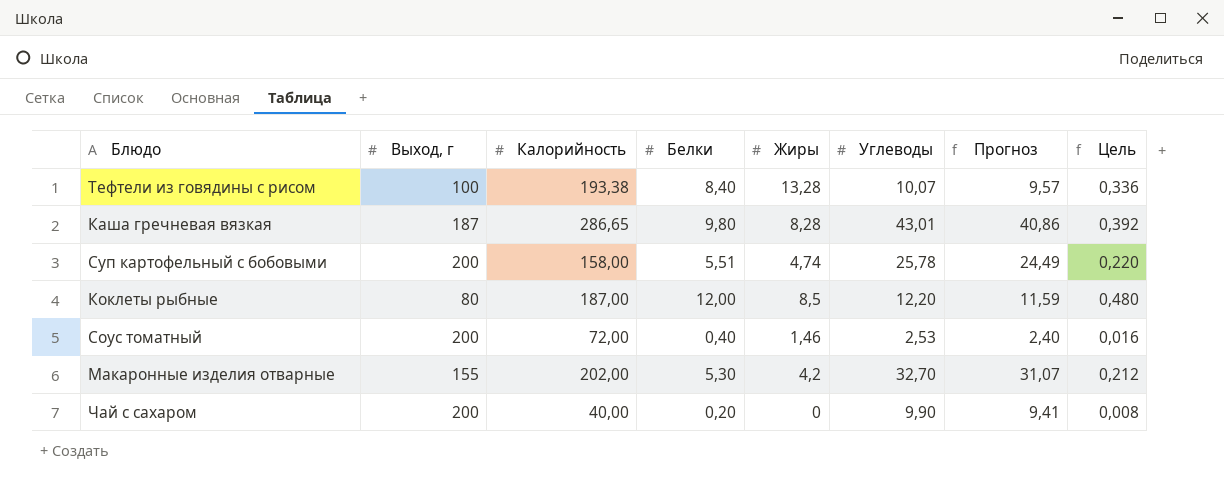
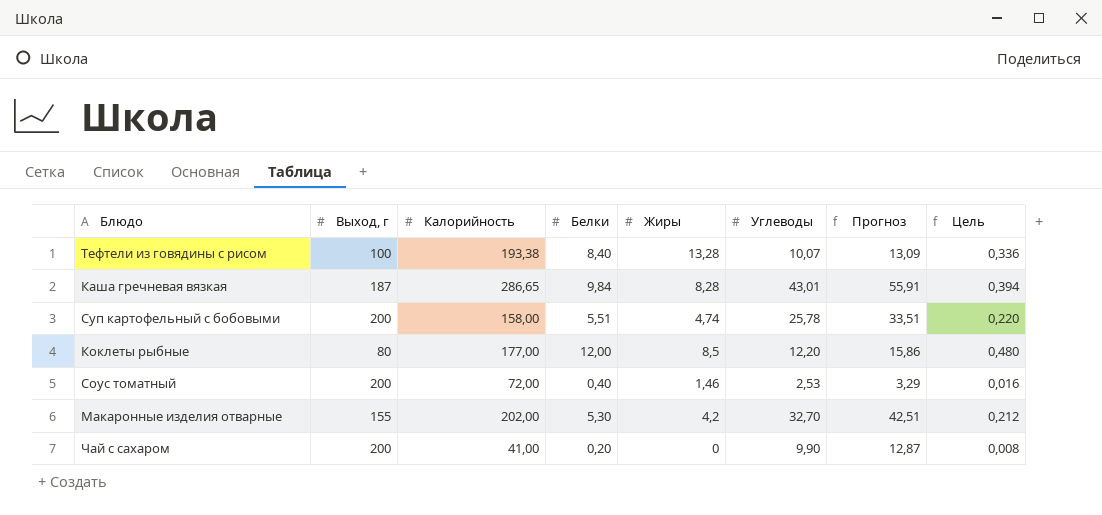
column Прогноз | formula: [Углеводы] * 0,95 -> [Углеводы] * 1,3
Каша гречневая вязкая | Белки: 9,80 -> 9,84
Каша гречневая вязкая | Цель: 0,392 -> 0,394
Коклеты рыбные | Калорийность: 187,00 -> 177,00
Чай с сахаром | Калорийность: 40,00 -> 41,00

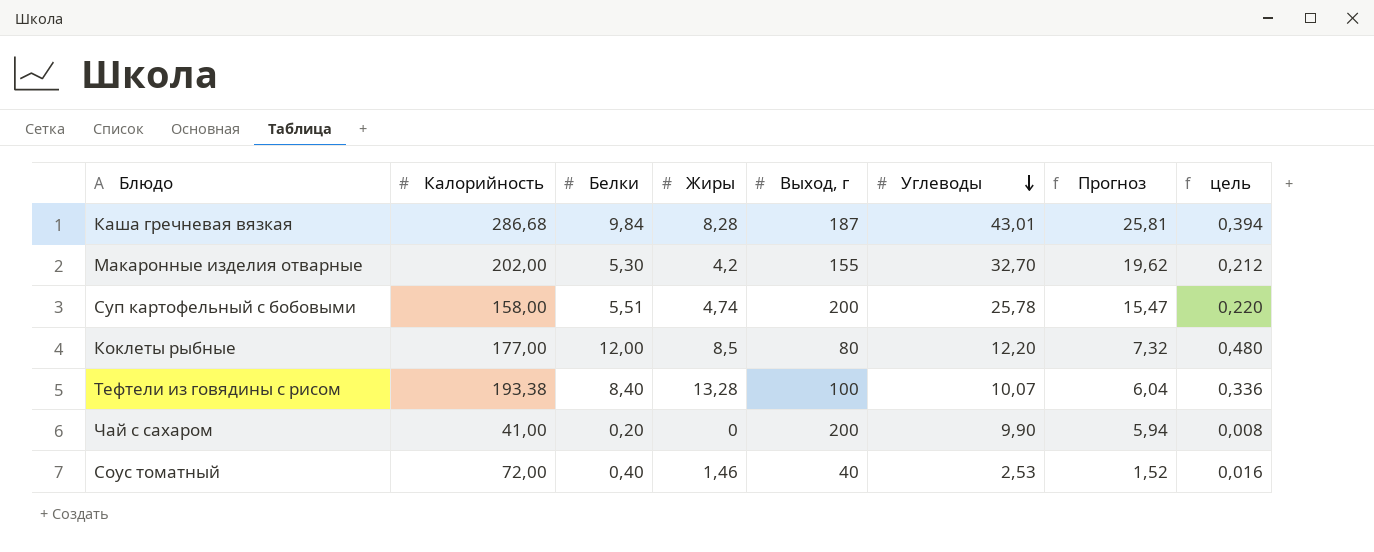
row order: none -> Углеводы descending
column Выход, г | position: 2 -> 5
column Прогноз | formula: [Углеводы] * 1,3 -> [Углеводы] * 0,6
column name: Цель -> цель
Каша гречневая вязкая | Калорийность: 286,65 -> 286,68
Соус томатный | Выход, г: 200 -> 40

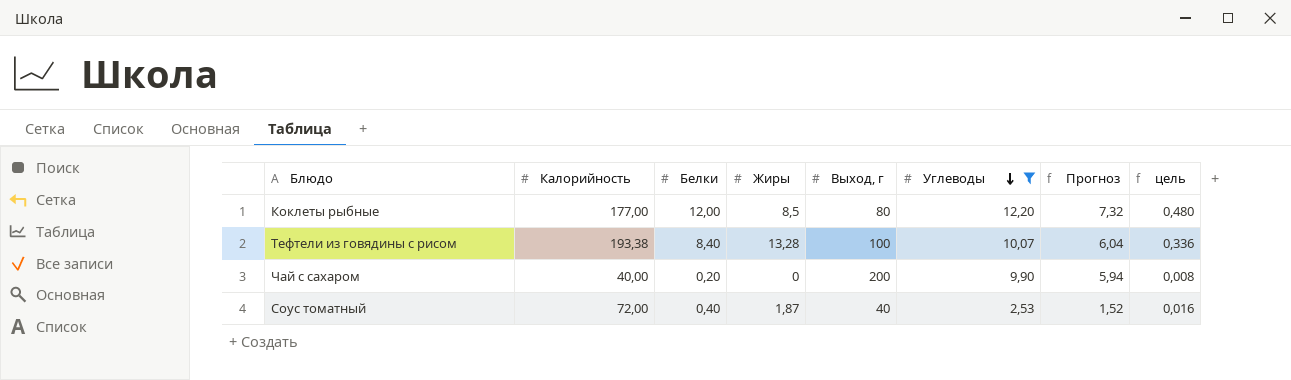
filter: none -> Углеводы <= 12,20
Чай с сахаром | Калорийность: 41,00 -> 40,00
Соус томатный | Жиры: 1,46 -> 1,87

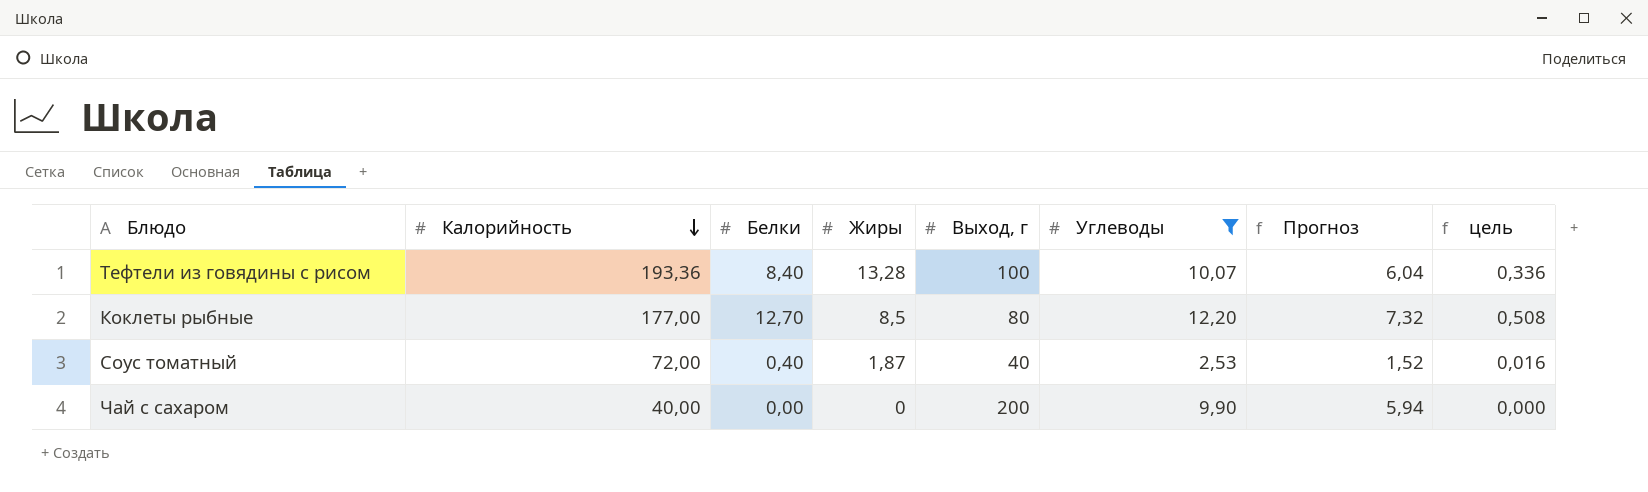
row order: Углеводы descending -> Калорийность descending
Тефтели из говядины с рисом | Калорийность: 193,38 -> 193,36
Коклеты рыбные | Белки: 12,00 -> 12,70
Коклеты рыбные | цель: 0,480 -> 0,508
Чай с сахаром | Белки: 0,20 -> 0,00
Чай с сахаром | цель: 0,008 -> 0,000

